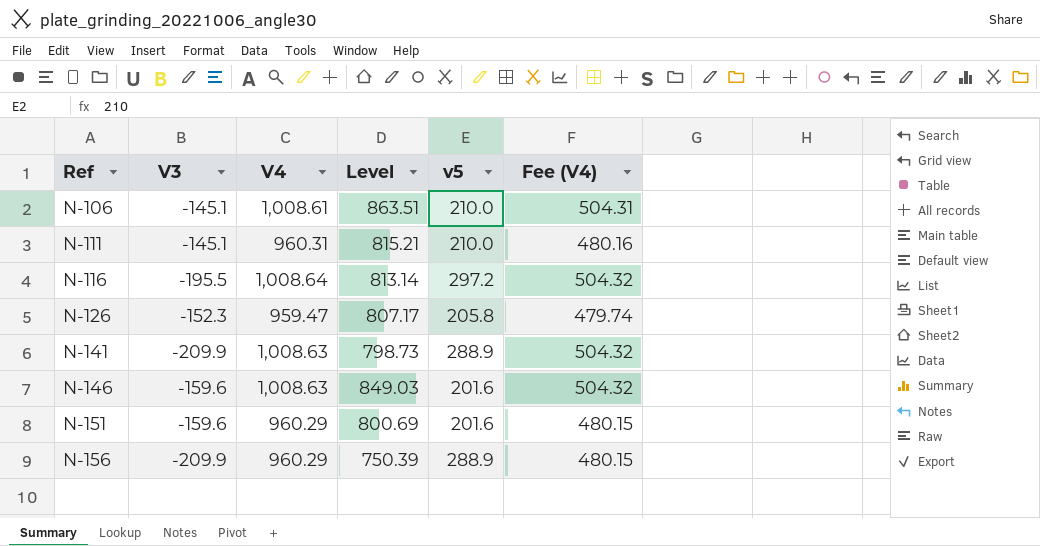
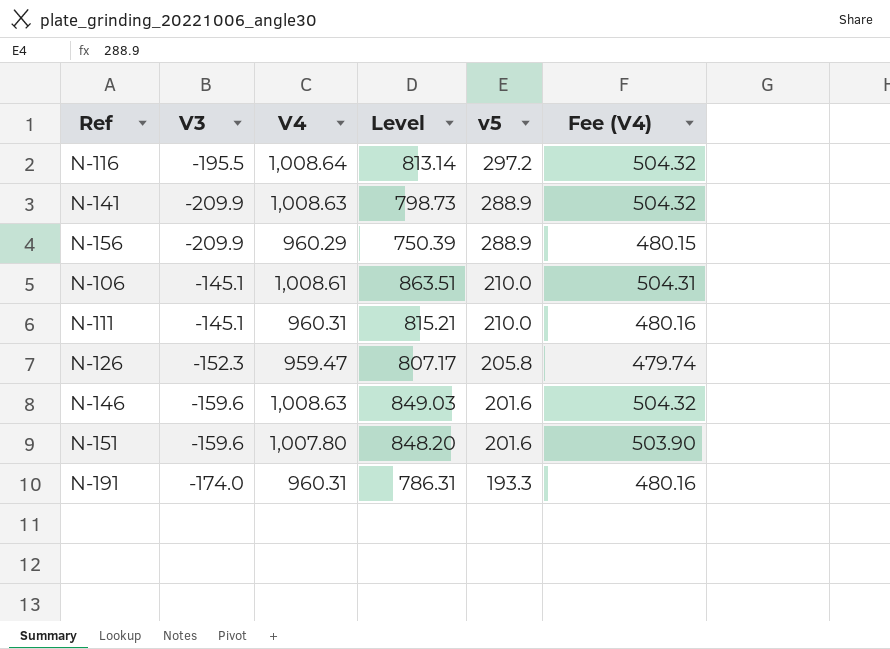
row order: Ref ascending -> v5 descending
N-151 | V4: 960.29 -> 1,007.80
N-151 | Level: 800.69 -> 848.20
N-151 | Fee (V4): 480.15 -> 503.90
row N-191: none -> -174.0 | 960.31 | 786.31 | 193.3 | 480.16

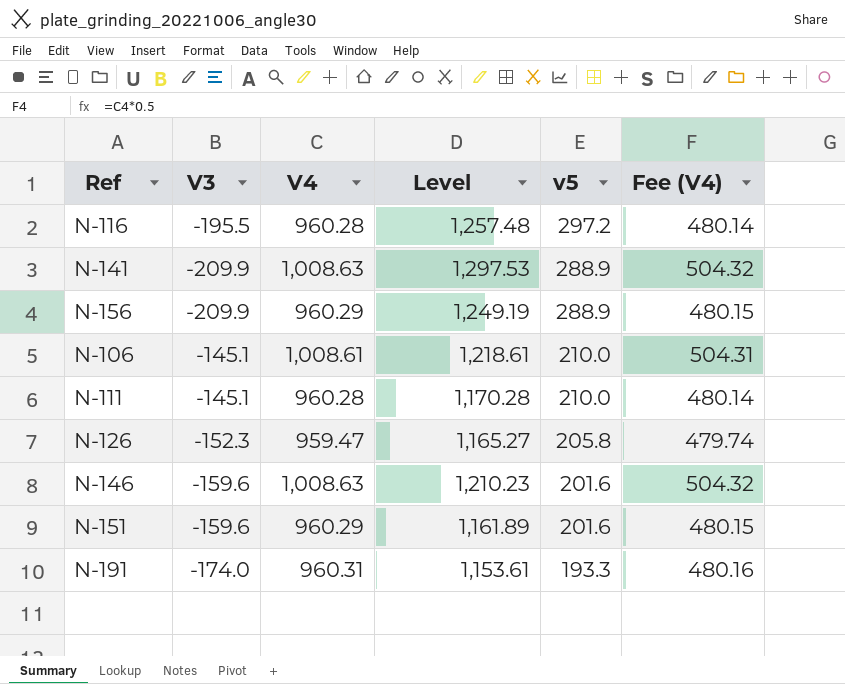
column Level | formula: [V3] + [V4] -> [V4] + [v5]
N-116 | V4: 1,008.64 -> 960.28
N-116 | Fee (V4): 504.32 -> 480.14
N-111 | V4: 960.31 -> 960.28
N-111 | Fee (V4): 480.16 -> 480.14
N-151 | V4: 1,007.80 -> 960.29
N-151 | Fee (V4): 503.90 -> 480.15

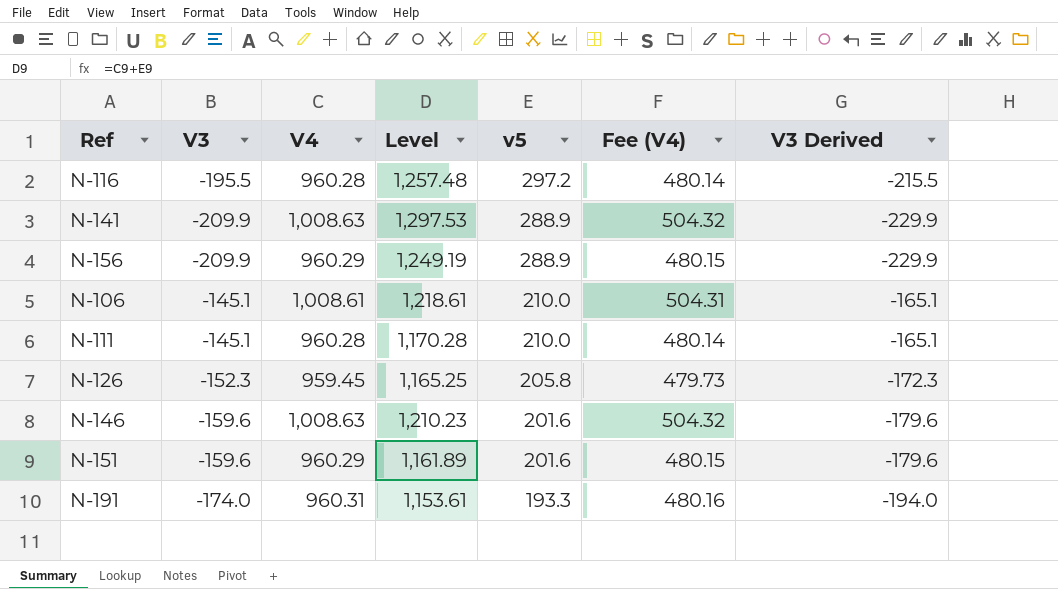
column V3 Derived | formula: none -> [V3] - 20
N-126 | V4: 959.47 -> 959.45
N-126 | Level: 1,165.27 -> 1,165.25
N-126 | Fee (V4): 479.74 -> 479.73

